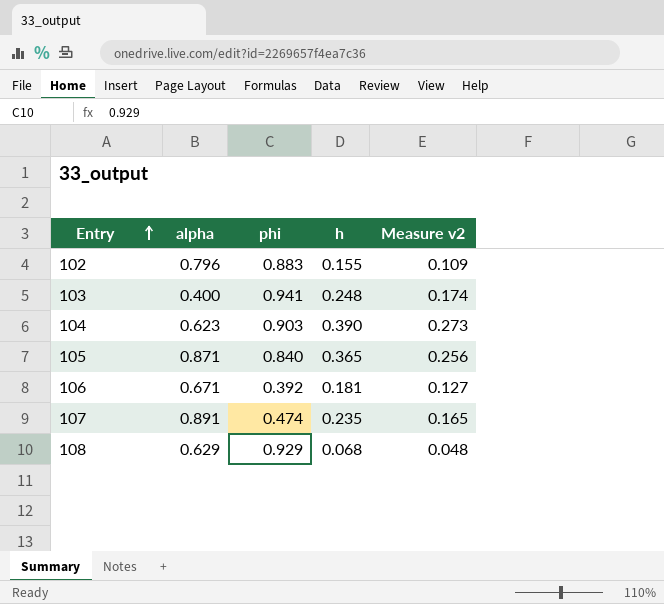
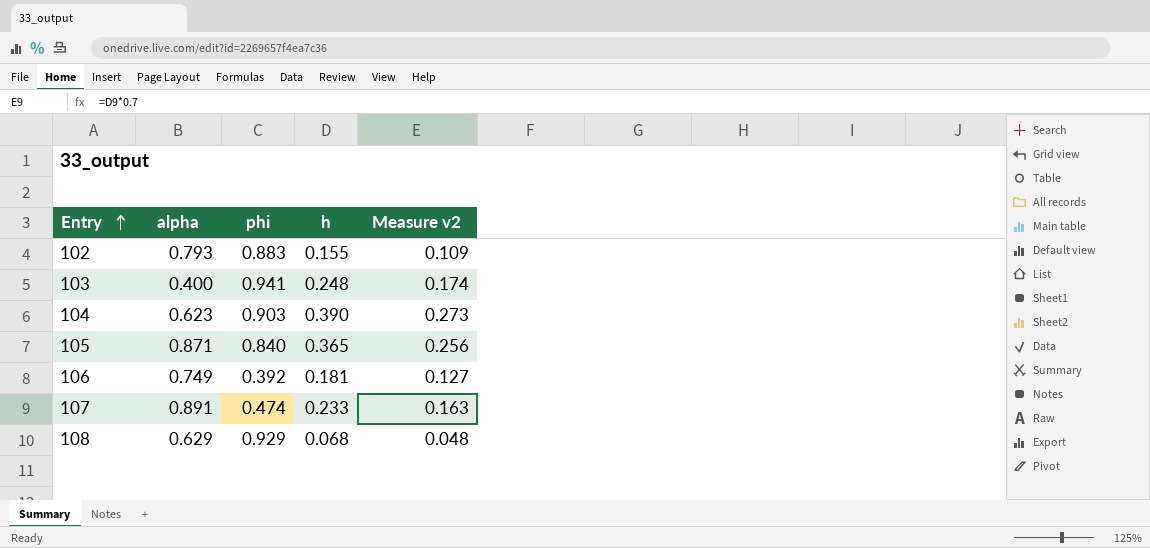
102 | alpha: 0.796 -> 0.793
106 | alpha: 0.671 -> 0.749
107 | h: 0.235 -> 0.233
107 | Measure v2: 0.165 -> 0.163

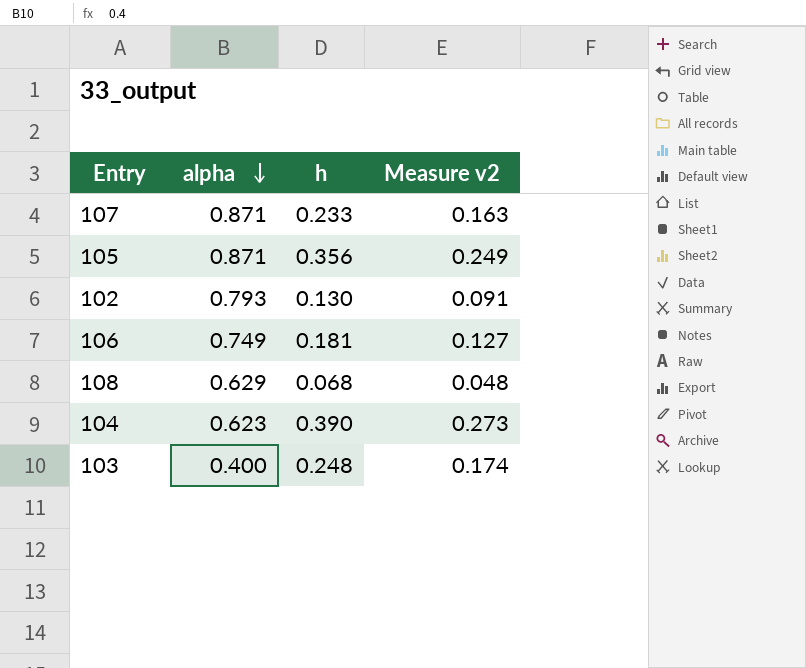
row order: Entry ascending -> alpha descending
column phi | position: 3 -> none
107 | alpha: 0.891 -> 0.871
105 | h: 0.365 -> 0.356
105 | Measure v2: 0.256 -> 0.249
102 | h: 0.155 -> 0.130
102 | Measure v2: 0.109 -> 0.091

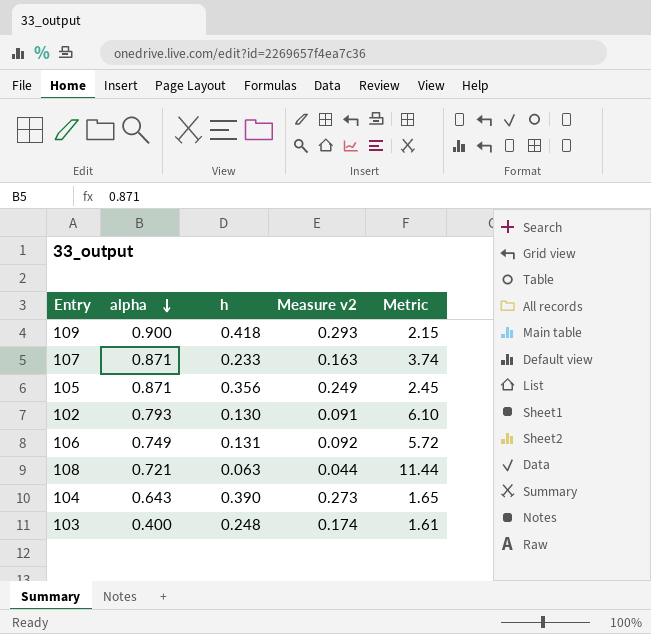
column Metric | formula: none -> [alpha] / [h]
row 109: none -> 0.900 | 0.418 | 0.293 | 2.15
106 | h: 0.181 -> 0.131
106 | Measure v2: 0.127 -> 0.092
108 | alpha: 0.629 -> 0.721
108 | h: 0.068 -> 0.063
108 | Measure v2: 0.048 -> 0.044
104 | alpha: 0.623 -> 0.643

